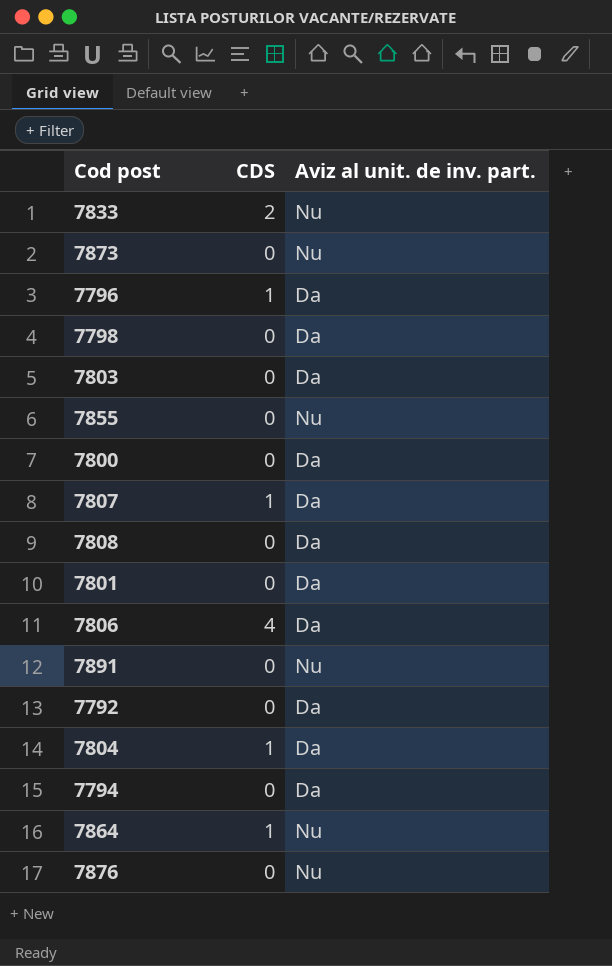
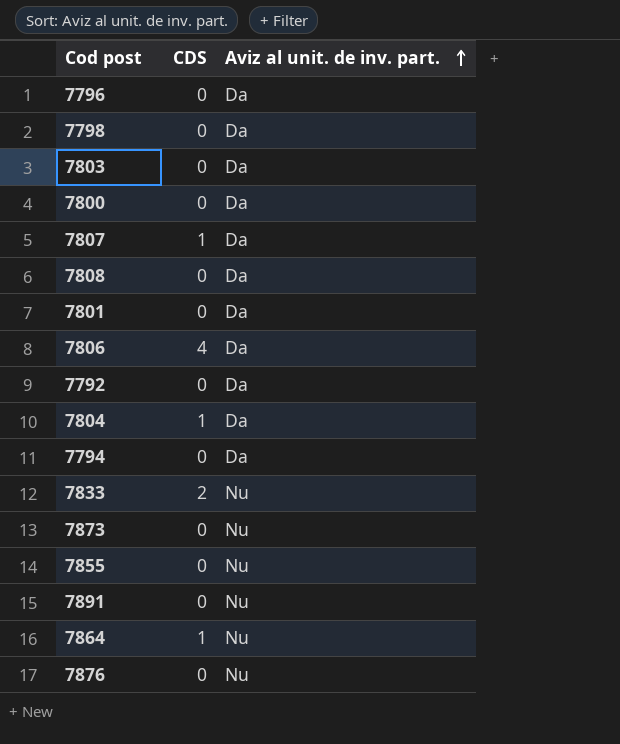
row order: none -> Aviz al unit. de inv. part. ascending
7796 | CDS: 1 -> 0

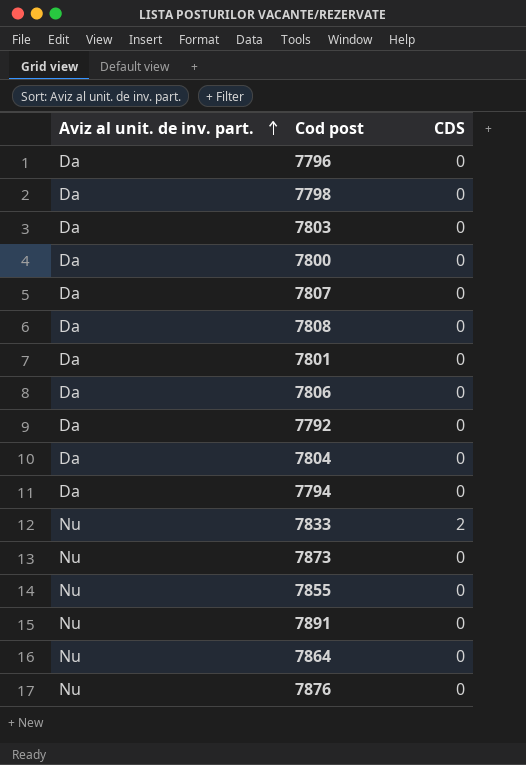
column Aviz al unit. de inv. part. | position: 3 -> 1
7807 | CDS: 1 -> 0
7806 | CDS: 4 -> 0
7804 | CDS: 1 -> 0
7864 | CDS: 1 -> 0

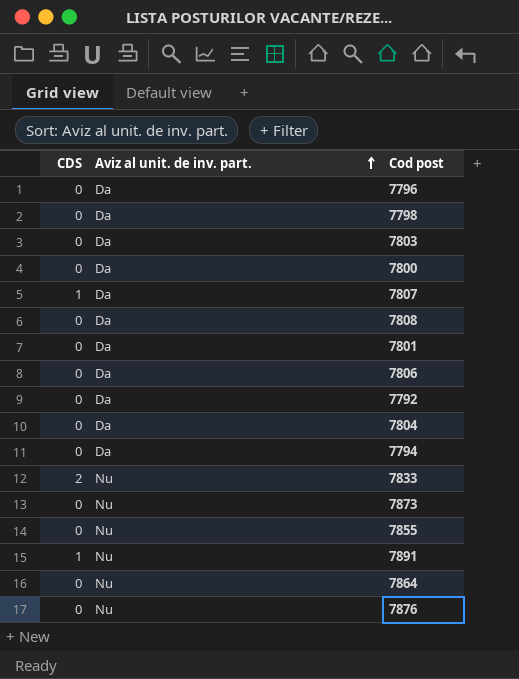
column CDS | position: 3 -> 1
7807 | CDS: 0 -> 1
7891 | CDS: 0 -> 1

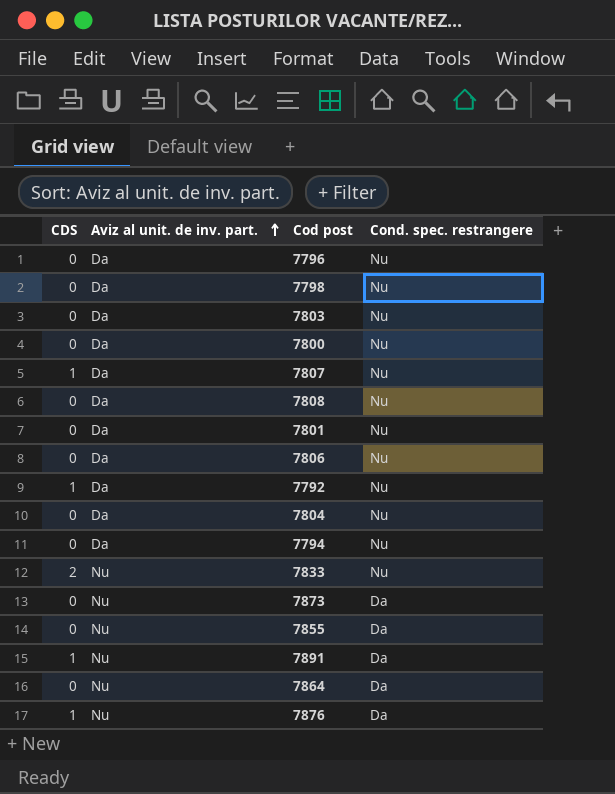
column Cond. spec. restrangere | position: none -> 4
7792 | CDS: 0 -> 1
7876 | CDS: 0 -> 1

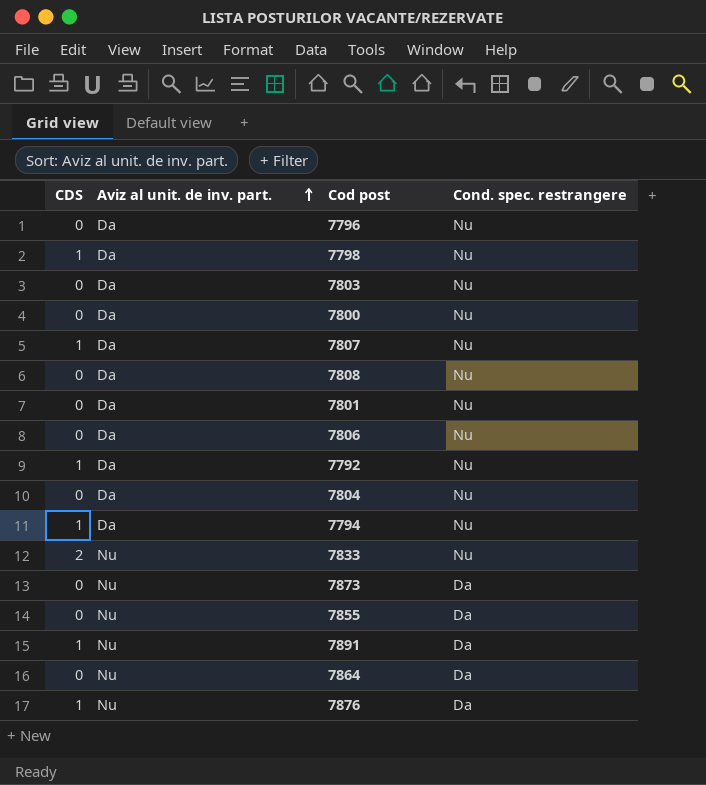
7798 | CDS: 0 -> 1
7794 | CDS: 0 -> 1

